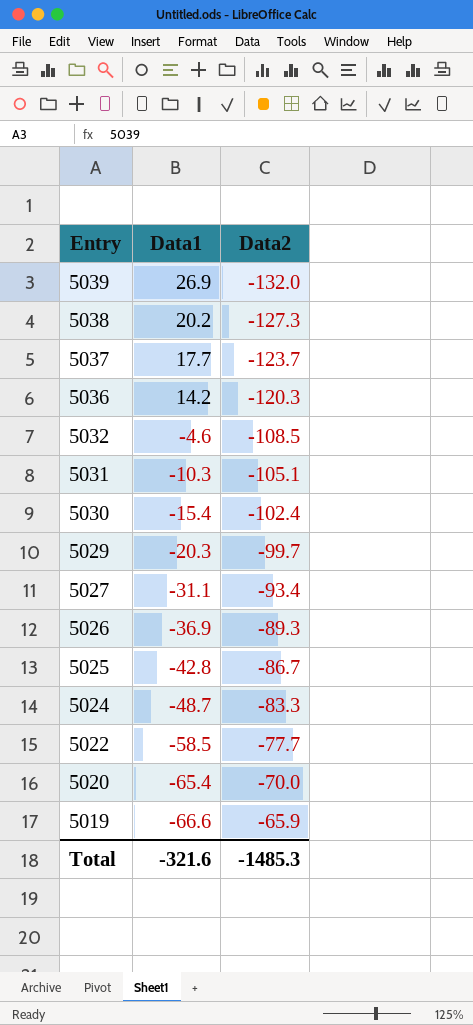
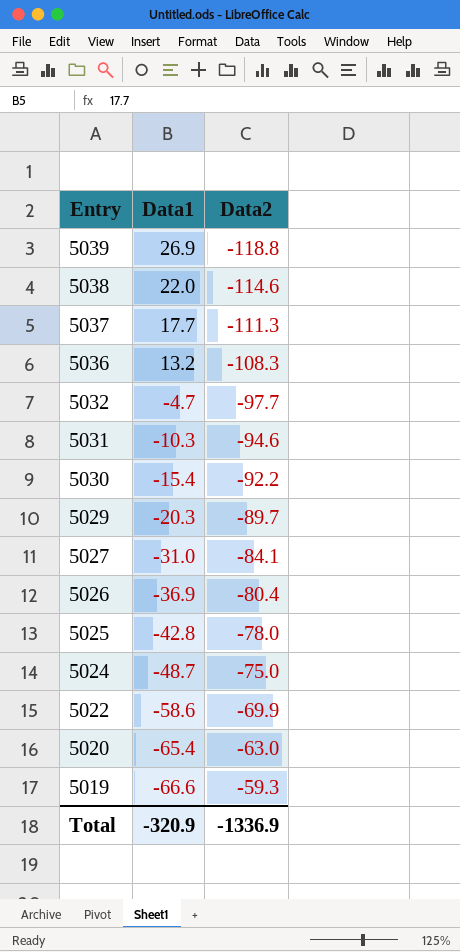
5039 | Data2: -132.0 -> -118.8
5038 | Data1: 20.2 -> 22.0
5038 | Data2: -127.3 -> -114.6
5037 | Data2: -123.7 -> -111.3
5036 | Data1: 14.2 -> 13.2
5036 | Data2: -120.3 -> -108.3
5032 | Data1: -4.6 -> -4.7
5032 | Data2: -108.5 -> -97.7
5031 | Data2: -105.1 -> -94.6
5030 | Data2: -102.4 -> -92.2
5029 | Data2: -99.7 -> -89.7
5027 | Data1: -31.1 -> -31.0
5027 | Data2: -93.4 -> -84.1
5026 | Data2: -89.3 -> -80.4
5025 | Data2: -86.7 -> -78.0
5024 | Data2: -83.3 -> -75.0
5022 | Data1: -58.5 -> -58.6
5022 | Data2: -77.7 -> -69.9
5020 | Data2: -70.0 -> -63.0
5019 | Data2: -65.9 -> -59.3
Total | Data1: -321.6 -> -320.9
Total | Data2: -1485.3 -> -1336.9

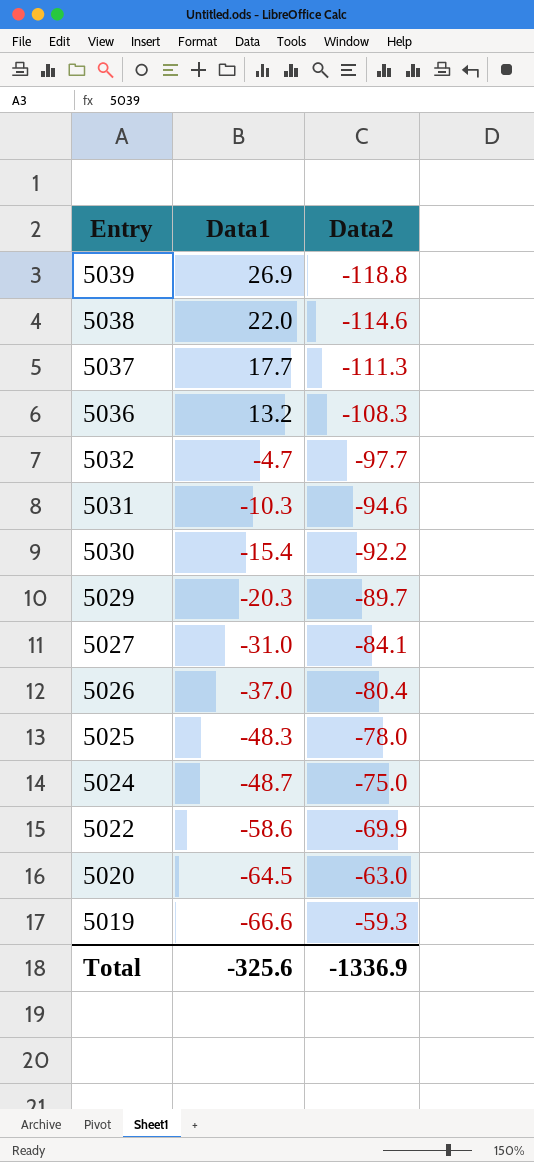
5026 | Data1: -36.9 -> -37.0
5025 | Data1: -42.8 -> -48.3
5020 | Data1: -65.4 -> -64.5
Total | Data1: -320.9 -> -325.6

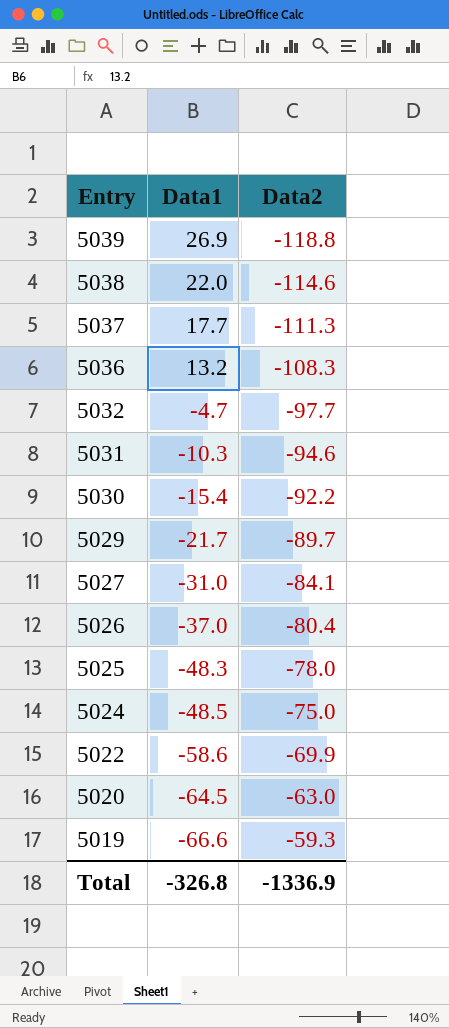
5029 | Data1: -20.3 -> -21.7
5024 | Data1: -48.7 -> -48.5
Total | Data1: -325.6 -> -326.8

